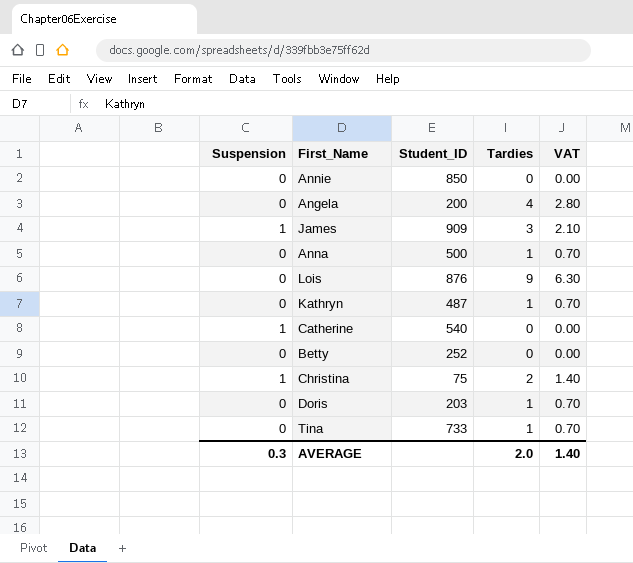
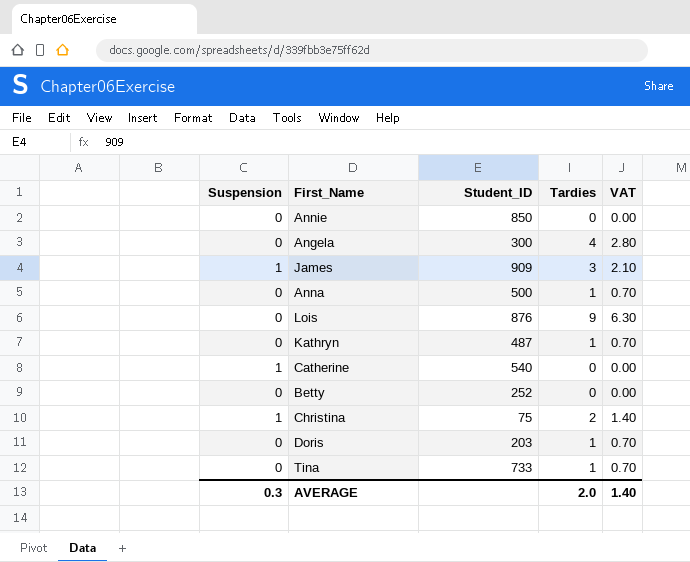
Angela | Student_ID: 200 -> 300

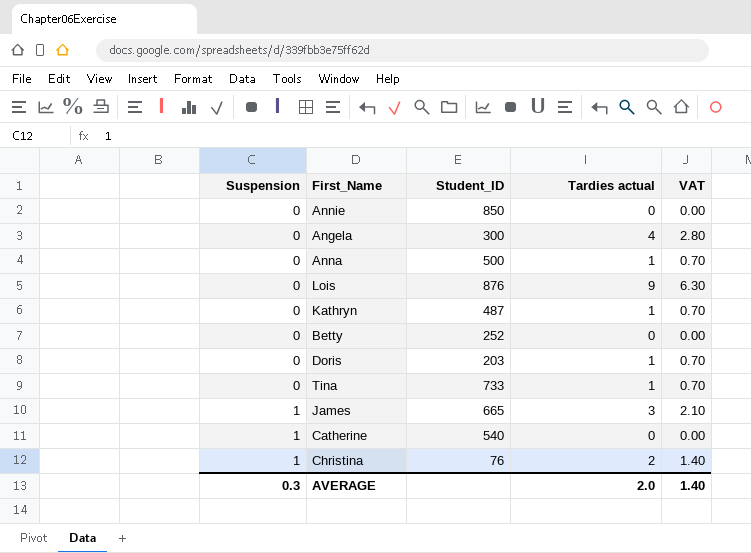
row order: none -> Suspension ascending
column name: Tardies -> Tardies actual
James | Student_ID: 909 -> 665
Christina | Student_ID: 75 -> 76

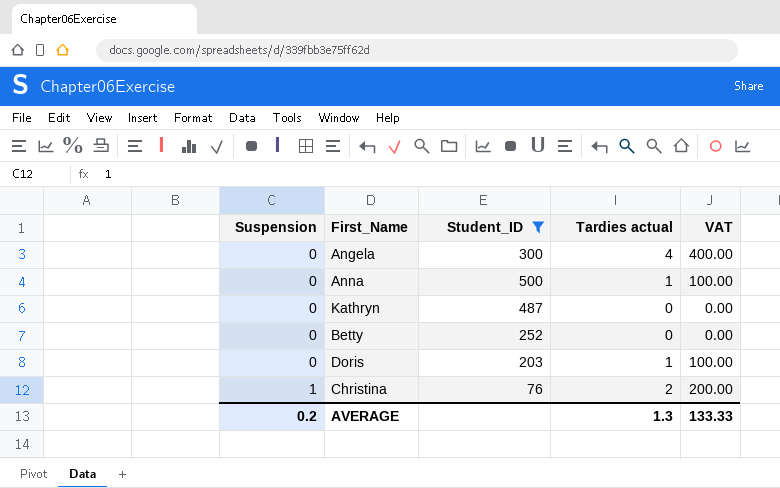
filter: none -> Student_ID <= 500
column VAT | formula: [Tardies actual] * 0.7 -> [Tardies actual] * 100
Kathryn | Tardies actual: 1 -> 0
AVERAGE | Suspension: 0.3 -> 0.2
AVERAGE | Tardies actual: 2.0 -> 1.3
AVERAGE | VAT: 1.40 -> 133.33

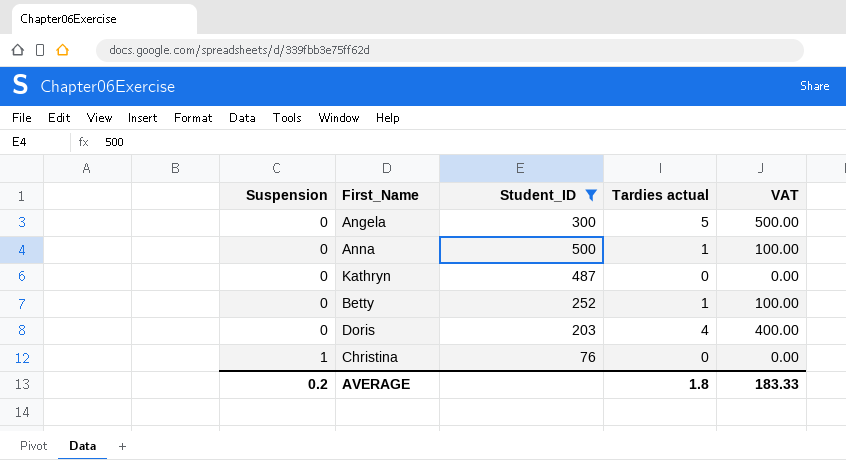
Angela | Tardies actual: 4 -> 5
Angela | VAT: 400.00 -> 500.00
Betty | Tardies actual: 0 -> 1
Betty | VAT: 0.00 -> 100.00
Doris | Tardies actual: 1 -> 4
Doris | VAT: 100.00 -> 400.00
Christina | Tardies actual: 2 -> 0
Christina | VAT: 200.00 -> 0.00
AVERAGE | Tardies actual: 1.3 -> 1.8
AVERAGE | VAT: 133.33 -> 183.33

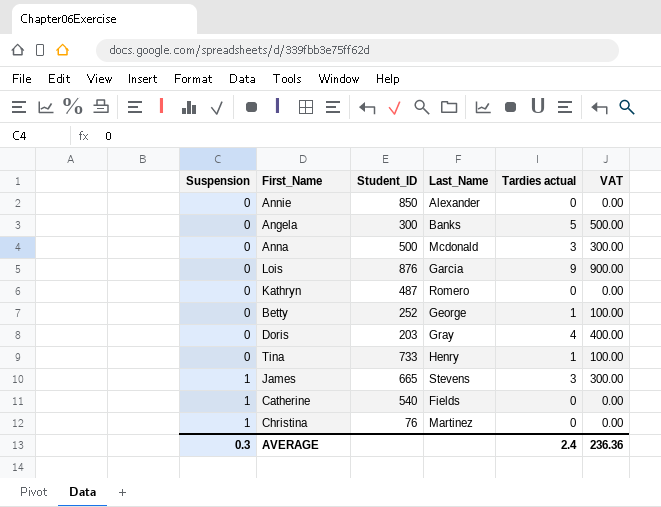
filter: Student_ID <= 500 -> none
column Last_Name | position: none -> 4
Anna | Tardies actual: 1 -> 3
Anna | VAT: 100.00 -> 300.00
AVERAGE | Suspension: 0.2 -> 0.3
AVERAGE | Tardies actual: 1.8 -> 2.4
AVERAGE | VAT: 183.33 -> 236.36

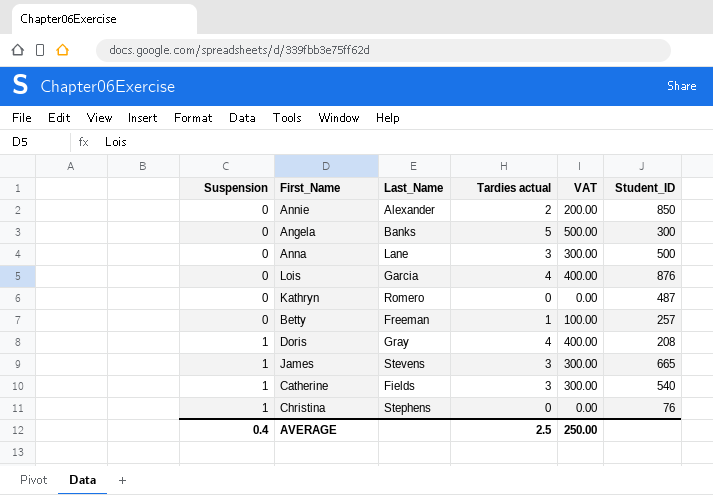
column Student_ID | position: 3 -> 6
row Tina: 0 | 733 | Henry | 1 | 100.00 -> none
Annie | Tardies actual: 0 -> 2
Annie | VAT: 0.00 -> 200.00
Anna | Last_Name: Mcdonald -> Lane
Lois | Tardies actual: 9 -> 4
Lois | VAT: 900.00 -> 400.00
Betty | Last_Name: George -> Freeman
Betty | Student_ID: 252 -> 257
Doris | Suspension: 0 -> 1
Doris | Student_ID: 203 -> 208
Catherine | Tardies actual: 0 -> 3
Catherine | VAT: 0.00 -> 300.00
Christina | Last_Name: Martinez -> Stephens
AVERAGE | Suspension: 0.3 -> 0.4
AVERAGE | Tardies actual: 2.4 -> 2.5
AVERAGE | VAT: 236.36 -> 250.00

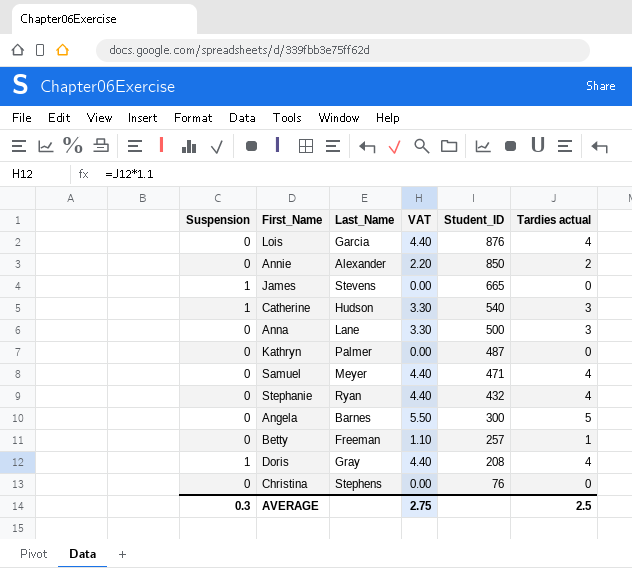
row order: Suspension ascending -> Student_ID descending
column VAT | formula: [Tardies actual] * 100 -> [Tardies actual] * 1.1
column Tardies actual | position: 4 -> 6
James | Tardies actual: 3 -> 0
Catherine | Last_Name: Fields -> Hudson
Kathryn | Last_Name: Romero -> Palmer
row Samuel: none -> 0 | Meyer | 4.40 | 471 | 4
row Stephanie: none -> 0 | Ryan | 4.40 | 432 | 4
Angela | Last_Name: Banks -> Barnes
Christina | Suspension: 1 -> 0
AVERAGE | Suspension: 0.4 -> 0.3
AVERAGE | VAT: 250.00 -> 2.75

